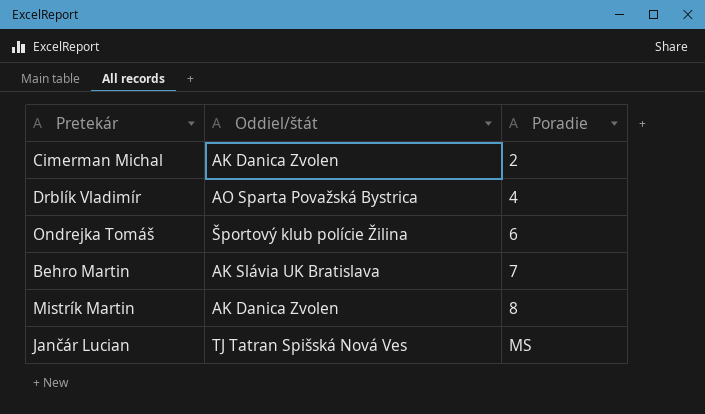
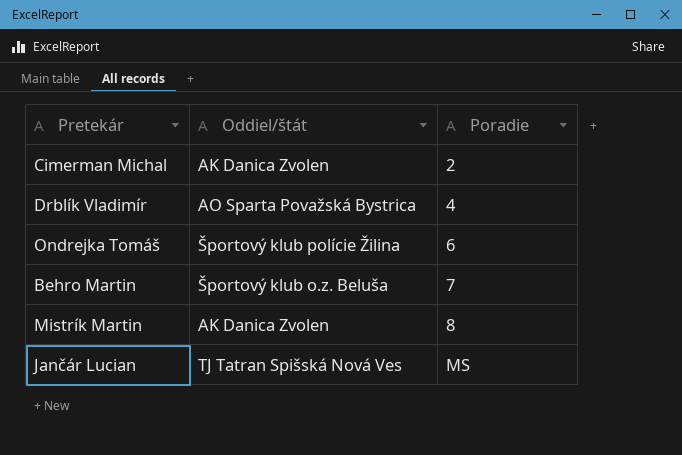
Behro Martin | Oddiel/štát: AK Slávia UK Bratislava -> Športový klub o.z. Beluša

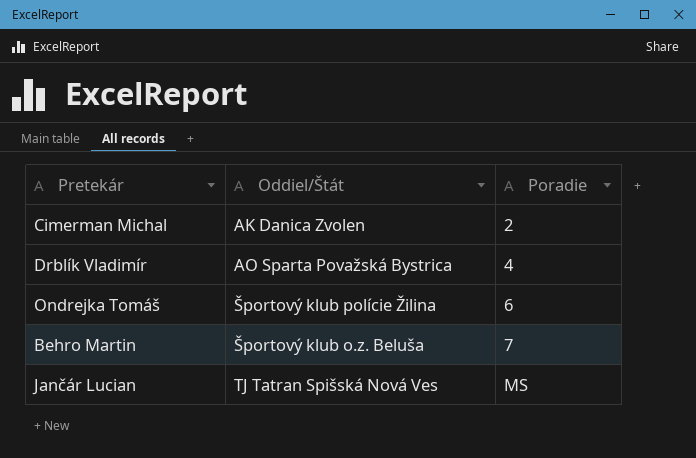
column name: Oddiel/štát -> Oddiel/Štát
row Mistrík Martin: AK Danica Zvolen | 8 -> none

